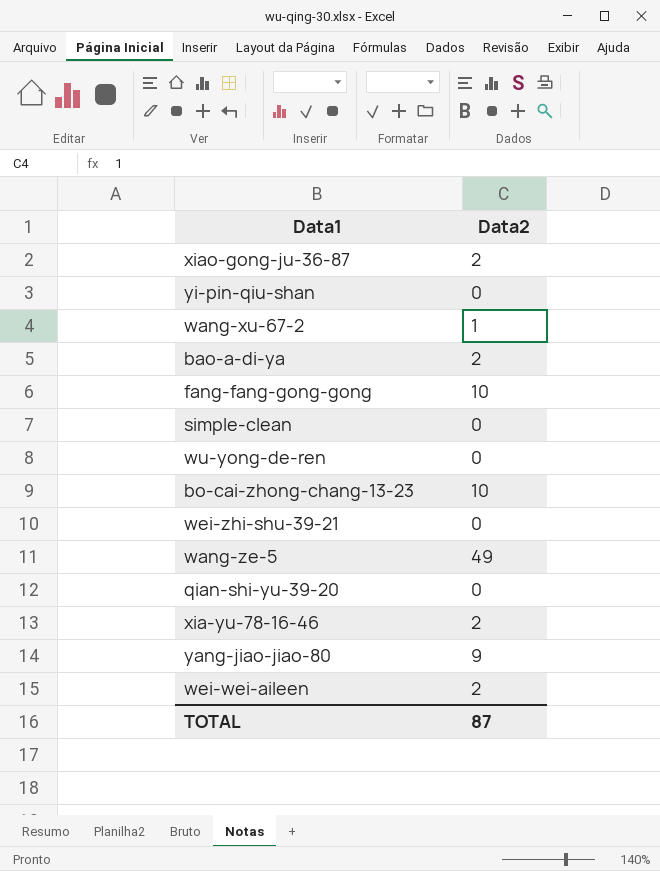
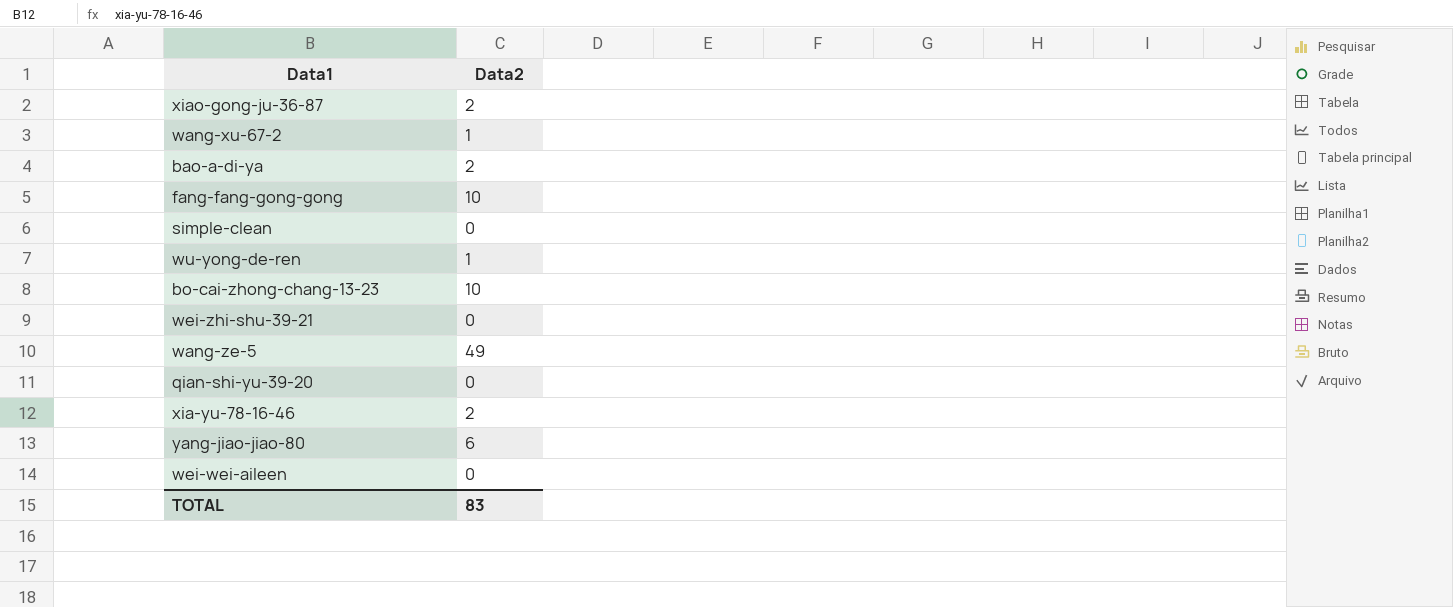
row yi-pin-qiu-shan: 0 -> none
wu-yong-de-ren | Data2: 0 -> 1
yang-jiao-jiao-80 | Data2: 9 -> 6
wei-wei-aileen | Data2: 2 -> 0
TOTAL | Data2: 87 -> 83

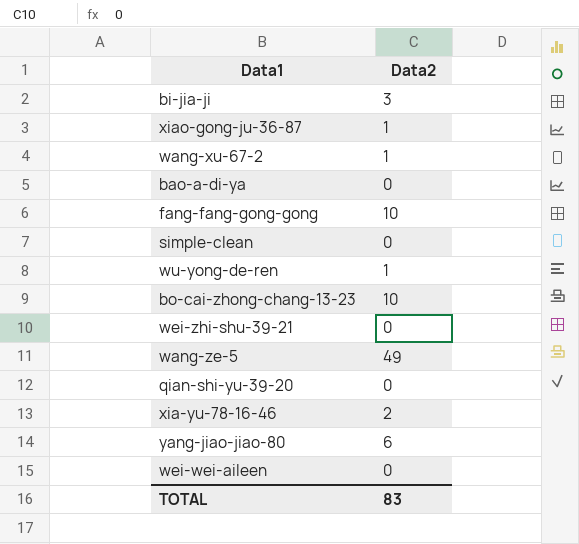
row bi-jia-ji: none -> 3
xiao-gong-ju-36-87 | Data2: 2 -> 1
bao-a-di-ya | Data2: 2 -> 0

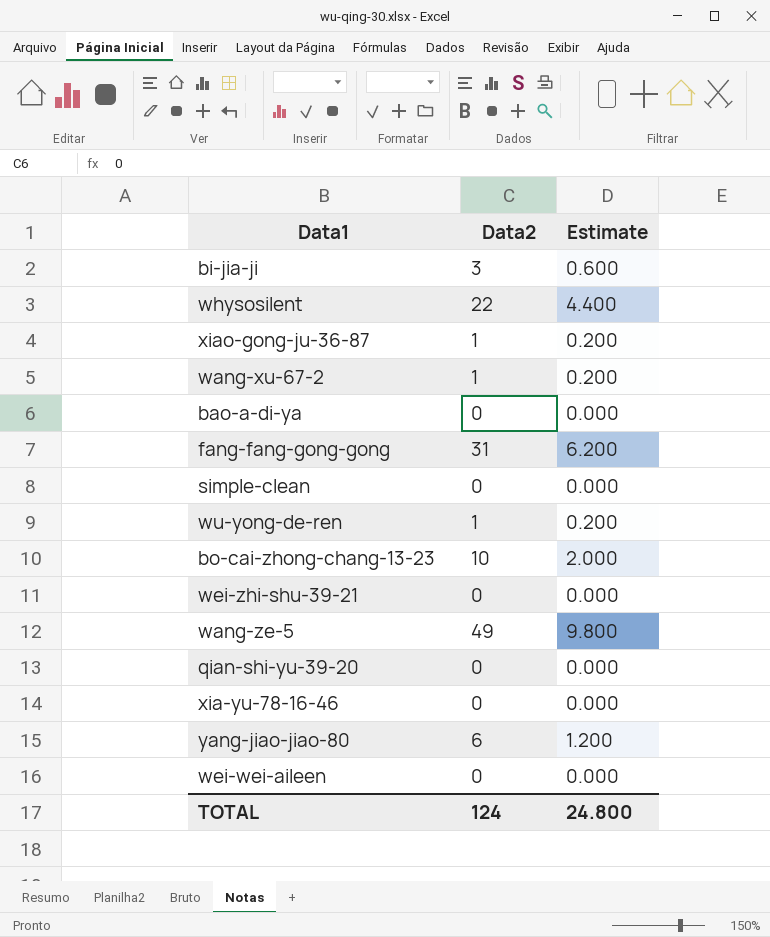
column Estimate | formula: none -> [Data2] * 0.2
row whysosilent: none -> 22 | 4.400
fang-fang-gong-gong | Data2: 10 -> 31
xia-yu-78-16-46 | Data2: 2 -> 0
TOTAL | Data2: 83 -> 124

